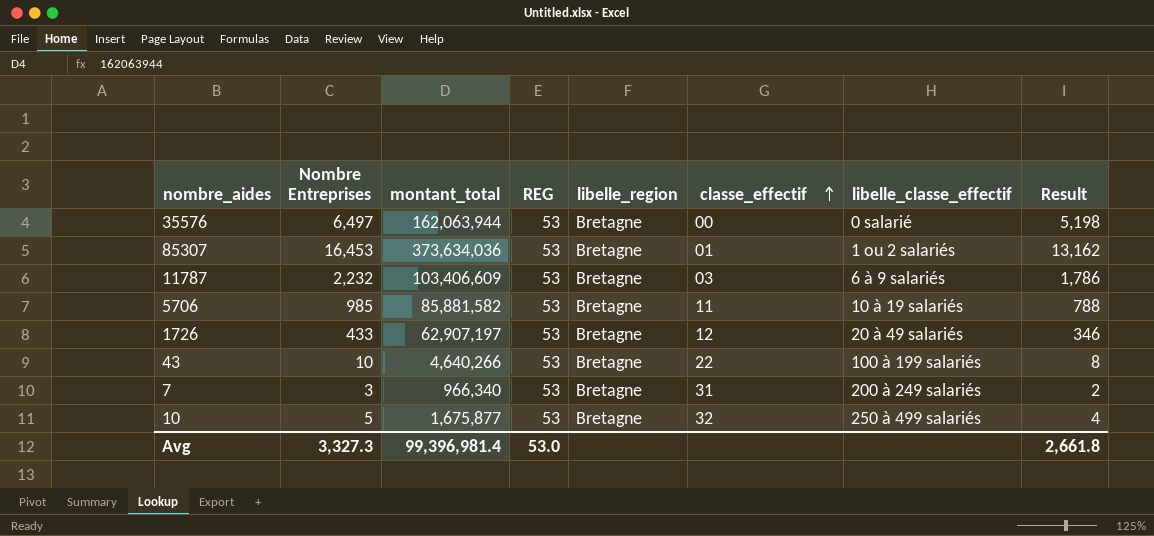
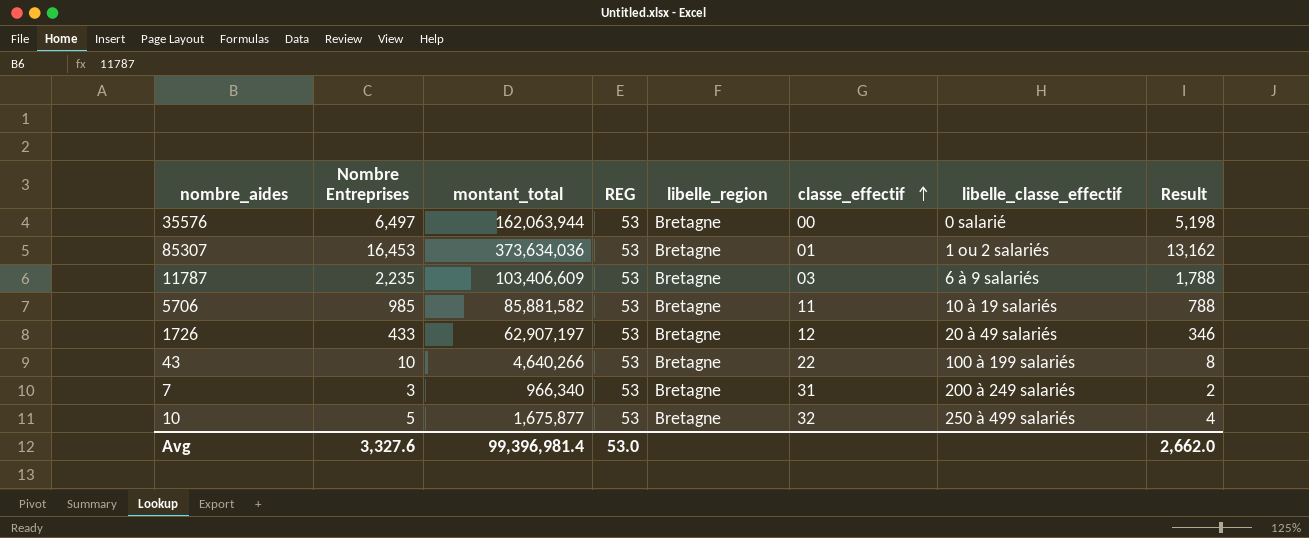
11787 | Nombre Entreprises: 2,232 -> 2,235
11787 | Result: 1,786 -> 1,788
Avg | Nombre Entreprises: 3,327.3 -> 3,327.6
Avg | Result: 2,661.8 -> 2,662.0

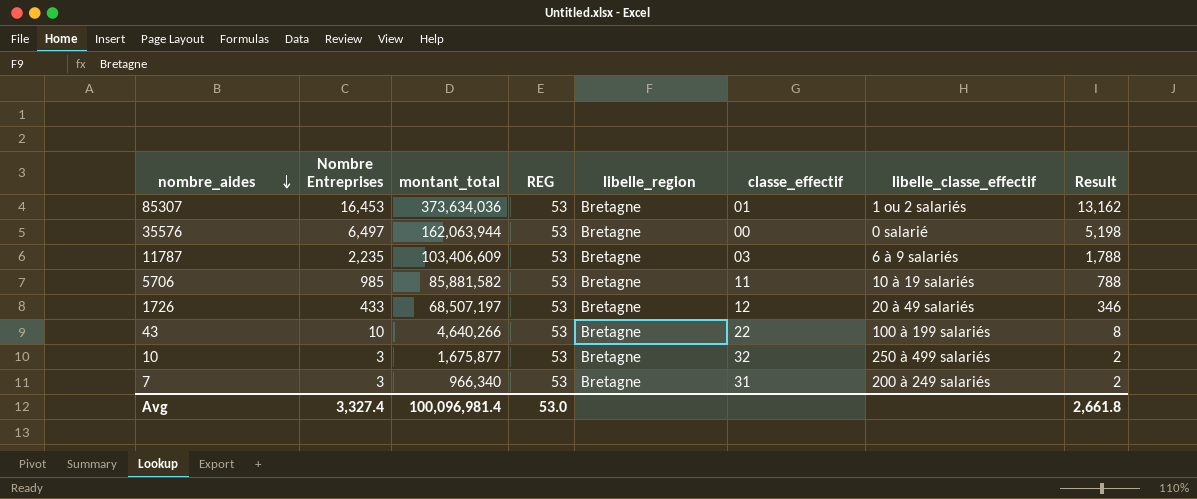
row order: classe_effectif ascending -> nombre_aides descending
1726 | montant_total: 62,907,197 -> 68,507,197
10 | Nombre Entreprises: 5 -> 3
10 | Result: 4 -> 2
Avg | Nombre Entreprises: 3,327.6 -> 3,327.4
Avg | montant_total: 99,396,981.4 -> 100,096,981.4
Avg | Result: 2,662.0 -> 2,661.8

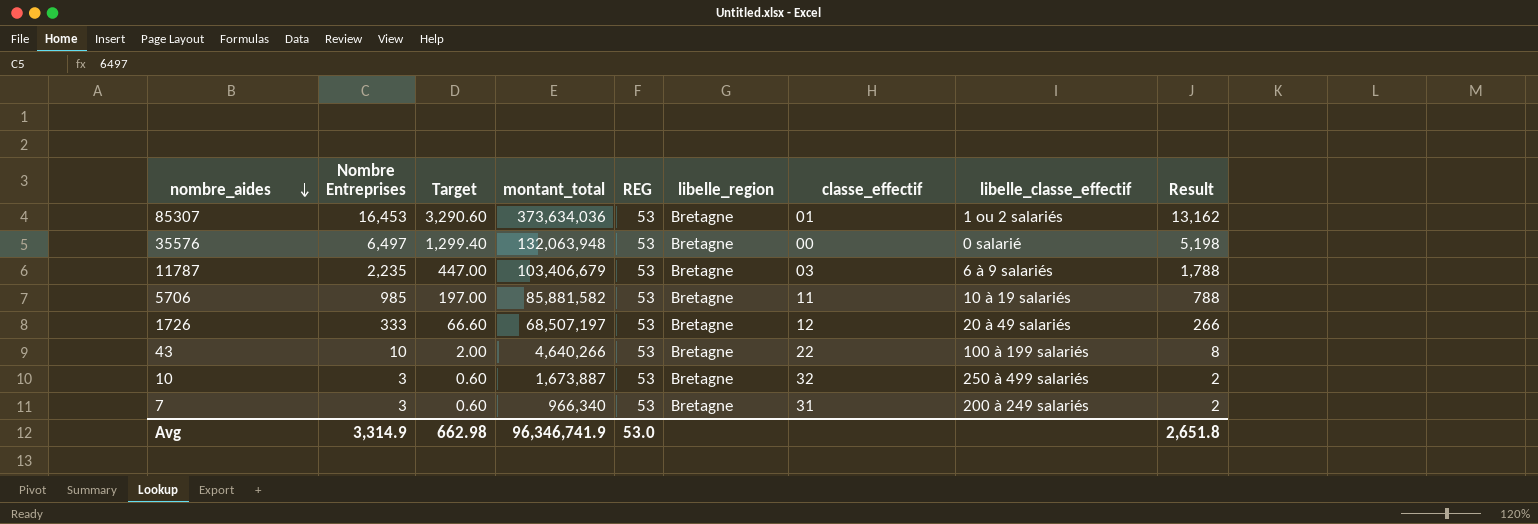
column Target | formula: none -> [Nombre Entreprises] * 0.2
35576 | montant_total: 162,063,944 -> 132,063,948
11787 | montant_total: 103,406,609 -> 103,406,679
1726 | Nombre Entreprises: 433 -> 333
1726 | Result: 346 -> 266
10 | montant_total: 1,675,877 -> 1,673,887
Avg | Nombre Entreprises: 3,327.4 -> 3,314.9
Avg | montant_total: 100,096,981.4 -> 96,346,741.9
Avg | Result: 2,661.8 -> 2,651.8

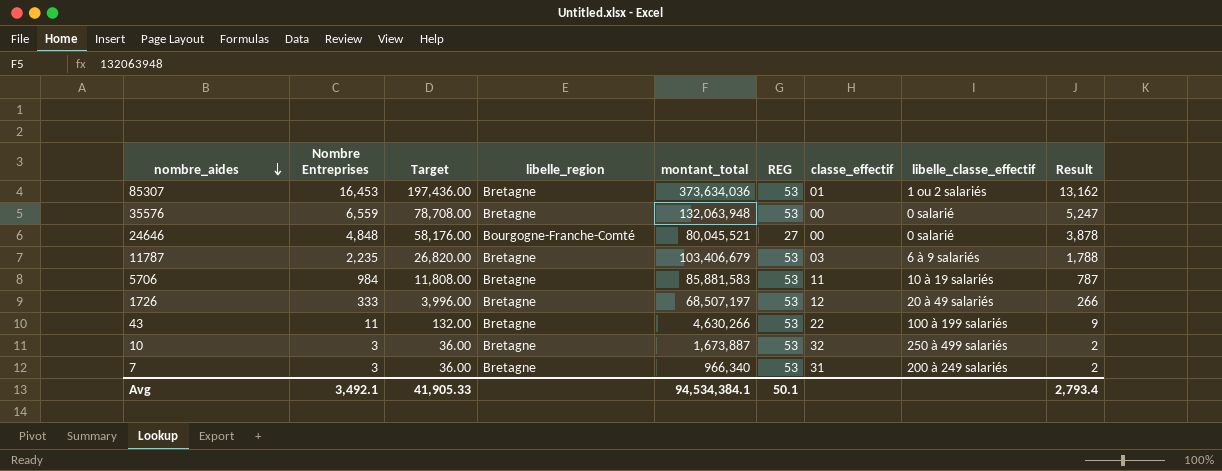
column Target | formula: [Nombre Entreprises] * 0.2 -> [Nombre Entreprises] * 12
column libelle_region | position: 6 -> 4
35576 | Nombre Entreprises: 6,497 -> 6,559
35576 | Result: 5,198 -> 5,247
row 24646: none -> 4,848 | 58,176.00 | Bourgogne-Franche-Comté | 80,045,521 | 27 | 00 | 0 salarié | 3,878
5706 | Nombre Entreprises: 985 -> 984
5706 | montant_total: 85,881,582 -> 85,881,583
5706 | Result: 788 -> 787
43 | Nombre Entreprises: 10 -> 11
43 | montant_total: 4,640,266 -> 4,630,266
43 | Result: 8 -> 9
Avg | Nombre Entreprises: 3,314.9 -> 3,492.1
Avg | Target: 662.98 -> 41,905.33
Avg | montant_total: 96,346,741.9 -> 94,534,384.1
Avg | REG: 53.0 -> 50.1
Avg | Result: 2,651.8 -> 2,793.4

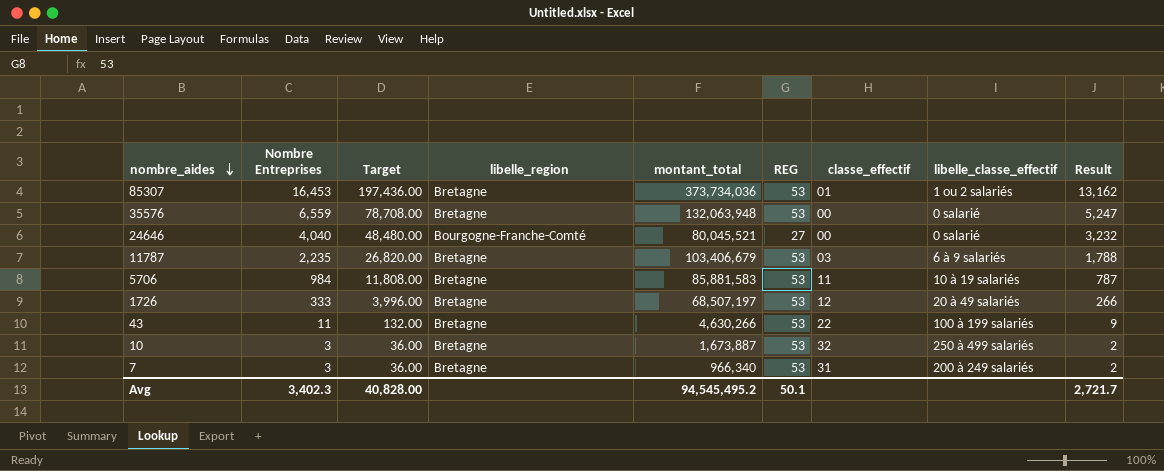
85307 | montant_total: 373,634,036 -> 373,734,036
24646 | Nombre Entreprises: 4,848 -> 4,040
24646 | Target: 58,176.00 -> 48,480.00
24646 | Result: 3,878 -> 3,232
Avg | Nombre Entreprises: 3,492.1 -> 3,402.3
Avg | Target: 41,905.33 -> 40,828.00
Avg | montant_total: 94,534,384.1 -> 94,545,495.2
Avg | Result: 2,793.4 -> 2,721.7

